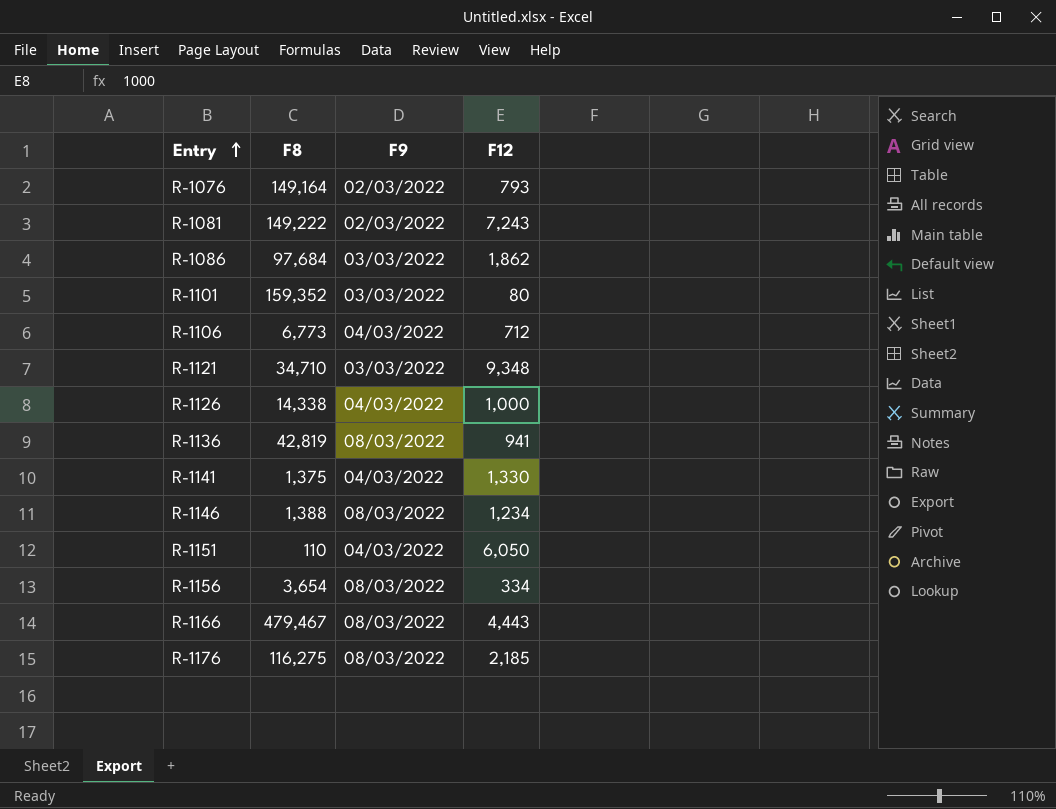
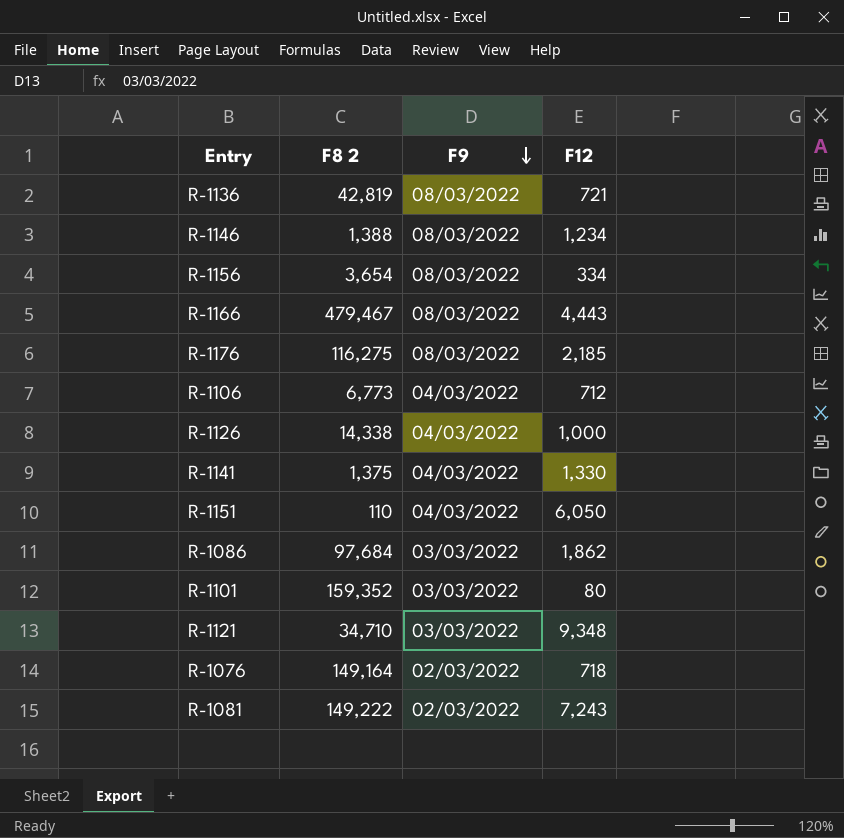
row order: Entry ascending -> F9 descending
column name: F8 -> F8 2
R-1136 | F12: 941 -> 721
R-1076 | F12: 793 -> 718

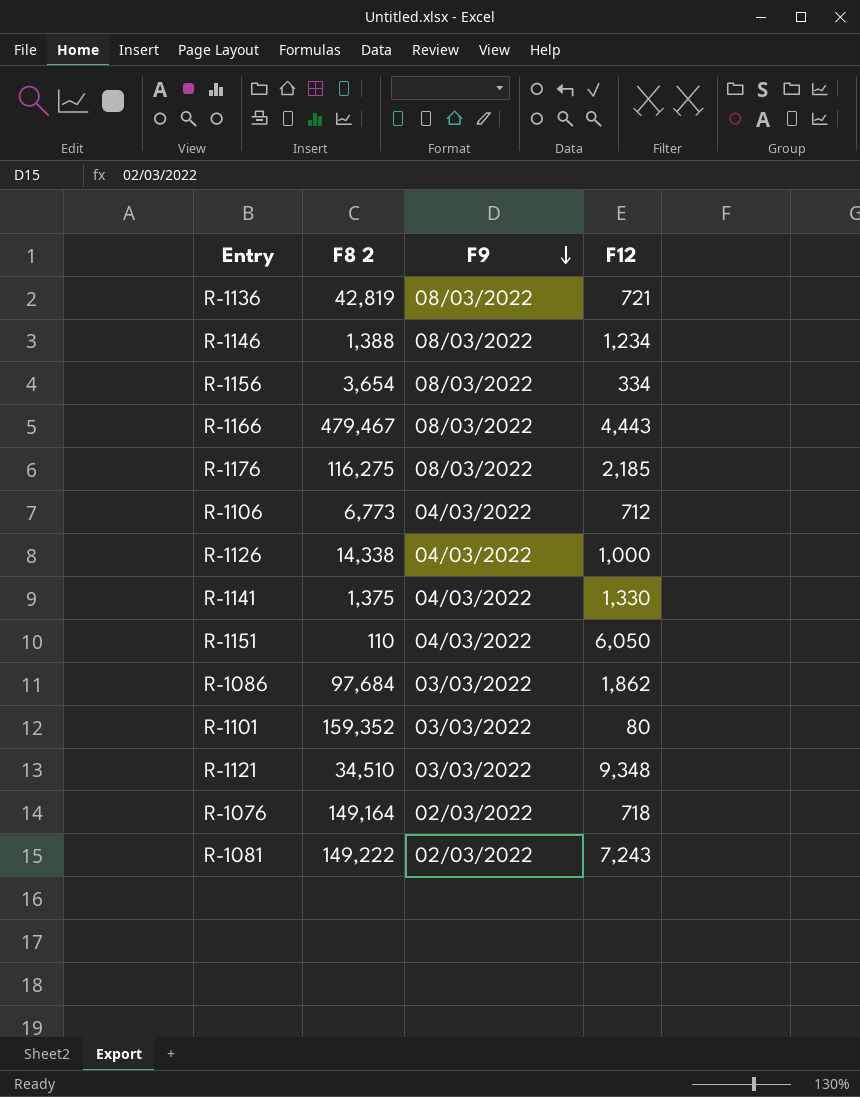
R-1121 | F8 2: 34,710 -> 34,510

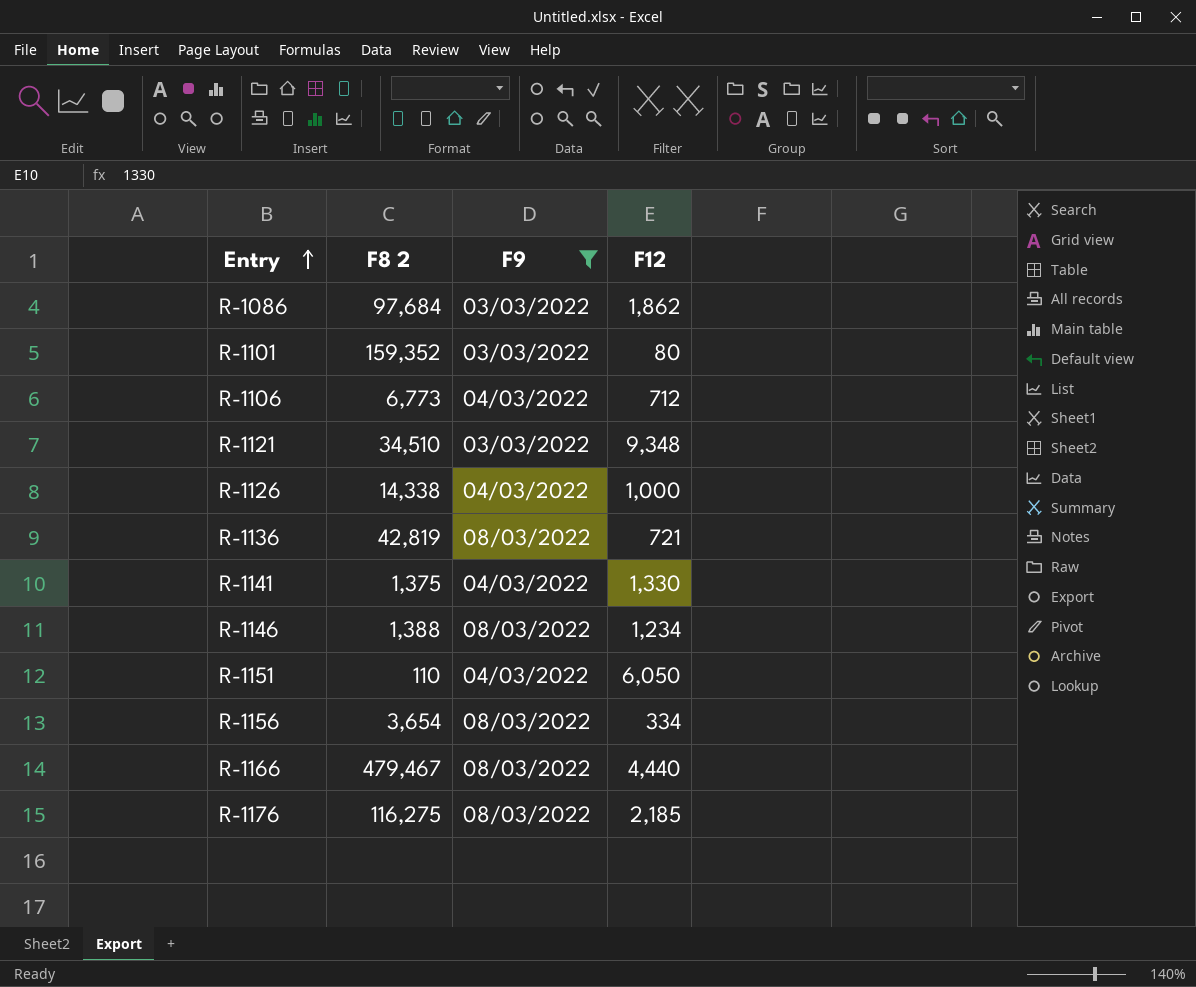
filter: none -> F9 != 02/03/2022
row order: F9 descending -> Entry ascending
R-1166 | F12: 4,443 -> 4,440

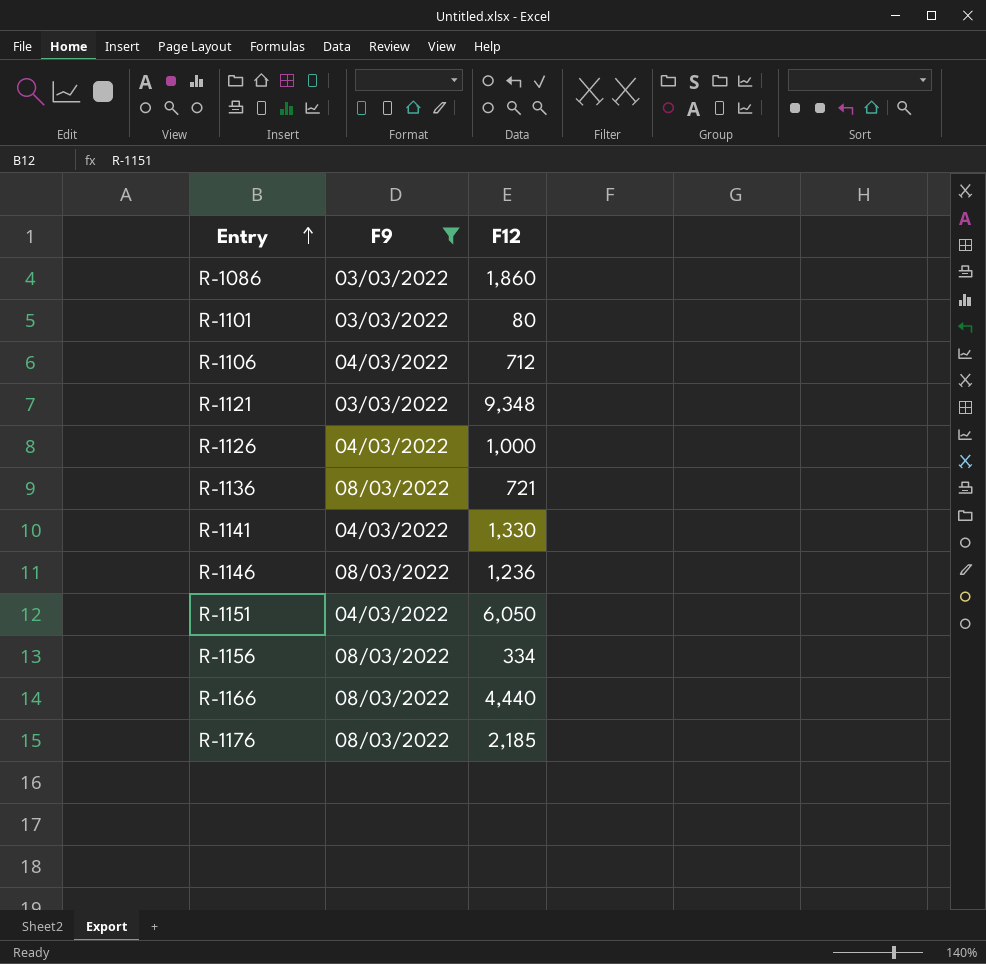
column F8 2 | position: 2 -> none
R-1086 | F12: 1,862 -> 1,860
R-1146 | F12: 1,234 -> 1,236

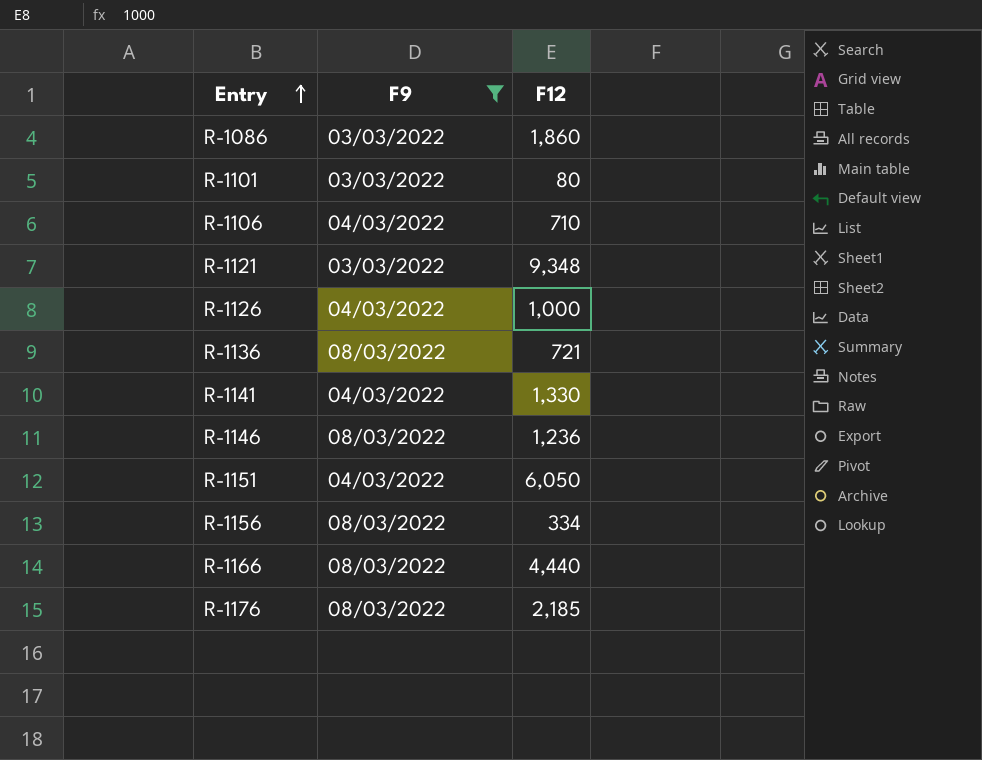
R-1106 | F12: 712 -> 710

